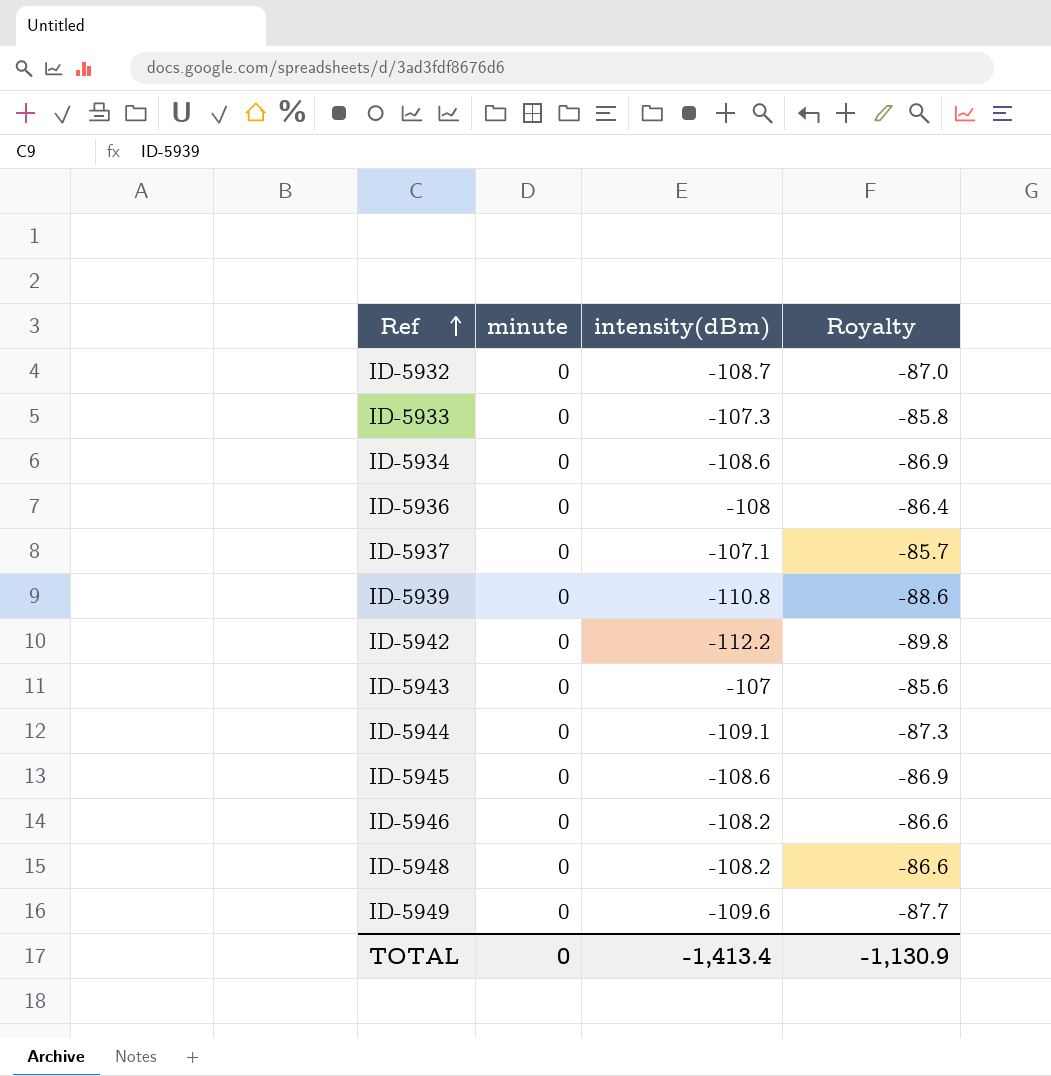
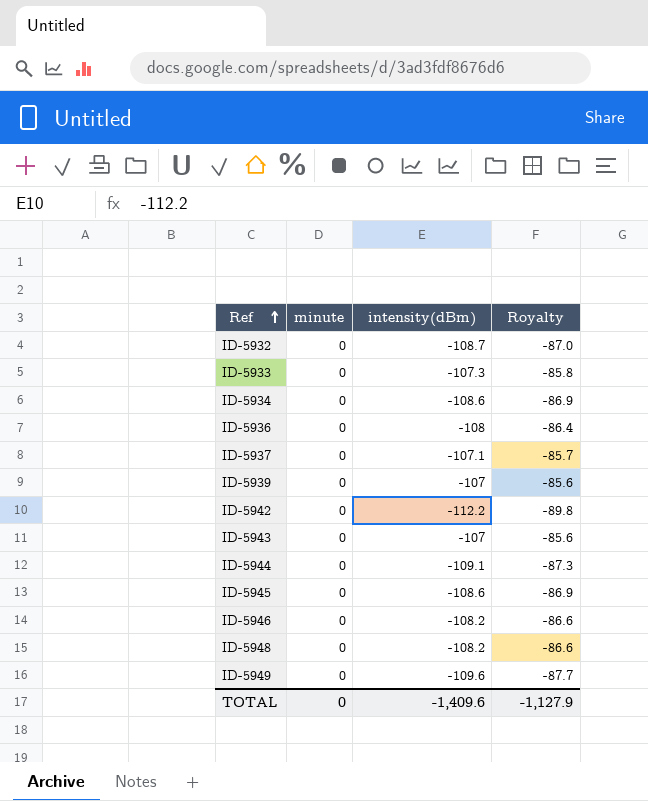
ID-5939 | intensity(dBm): -110.8 -> -107
ID-5939 | Royalty: -88.6 -> -85.6
TOTAL | intensity(dBm): -1,413.4 -> -1,409.6
TOTAL | Royalty: -1,130.9 -> -1,127.9

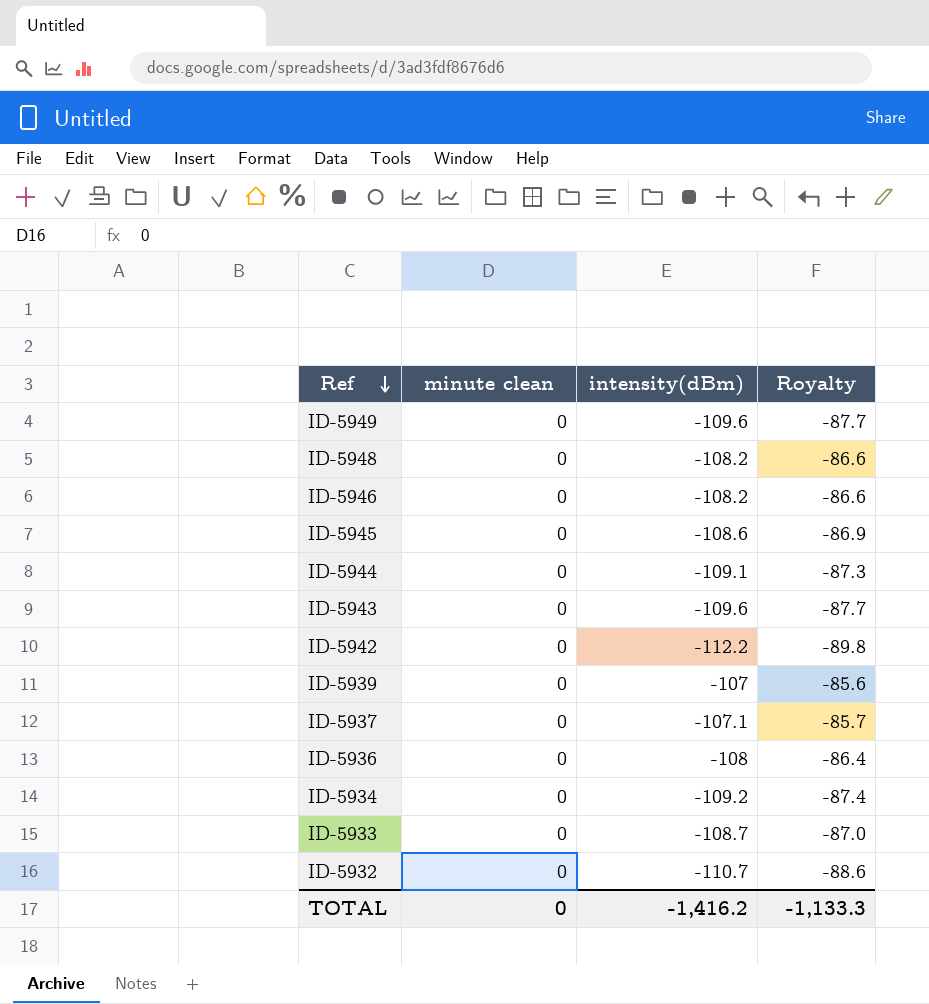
row order: Ref ascending -> Ref descending
column name: minute -> minute clean
ID-5943 | intensity(dBm): -107 -> -109.6
ID-5943 | Royalty: -85.6 -> -87.7
ID-5934 | intensity(dBm): -108.6 -> -109.2
ID-5934 | Royalty: -86.9 -> -87.4
ID-5933 | intensity(dBm): -107.3 -> -108.7
ID-5933 | Royalty: -85.8 -> -87.0
ID-5932 | intensity(dBm): -108.7 -> -110.7
ID-5932 | Royalty: -87.0 -> -88.6
TOTAL | intensity(dBm): -1,409.6 -> -1,416.2
TOTAL | Royalty: -1,127.9 -> -1,133.3

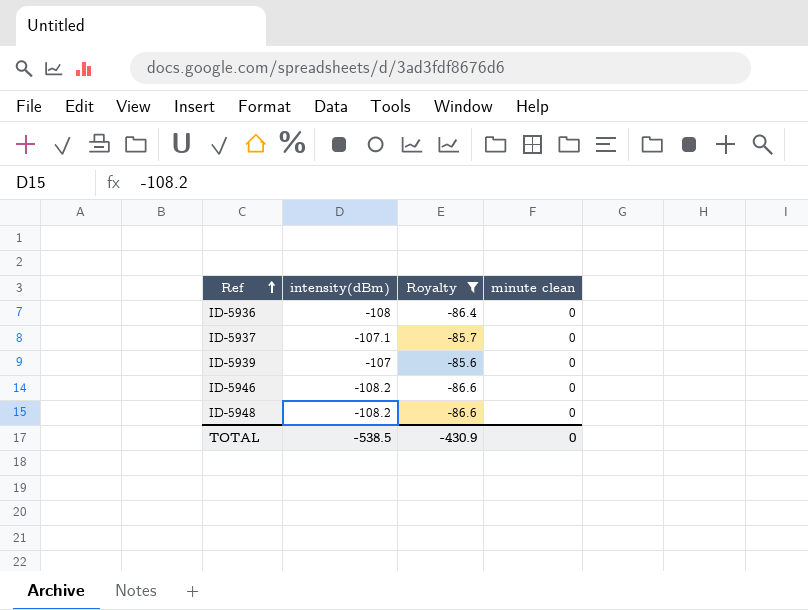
filter: none -> Royalty >= -86.6
row order: Ref descending -> Ref ascending
column minute clean | position: 2 -> 4
TOTAL | intensity(dBm): -1,416.2 -> -538.5
TOTAL | Royalty: -1,133.3 -> -430.9

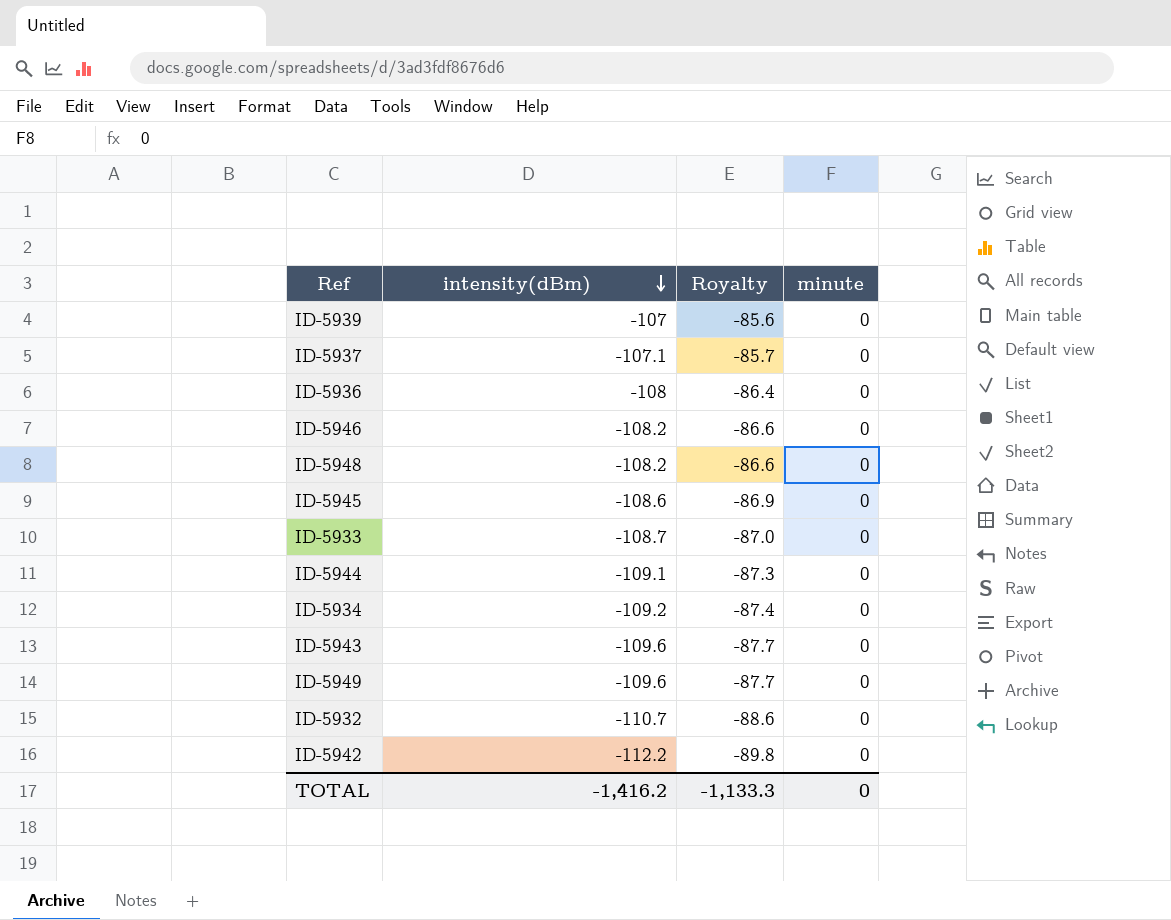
filter: Royalty >= -86.6 -> none
row order: Ref ascending -> intensity(dBm) descending
column name: minute clean -> minute
TOTAL | intensity(dBm): -538.5 -> -1,416.2
TOTAL | Royalty: -430.9 -> -1,133.3

